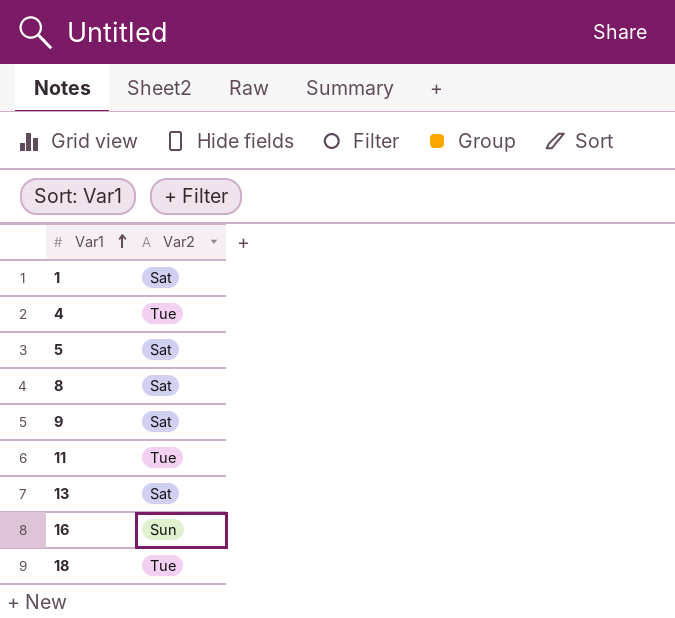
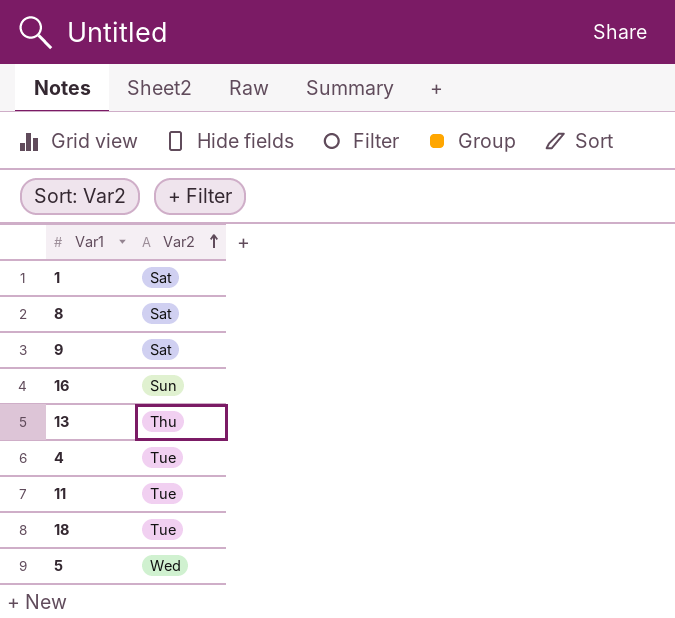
row order: Var1 ascending -> Var2 ascending
13 | Var2: Sat -> Thu
5 | Var2: Sat -> Wed

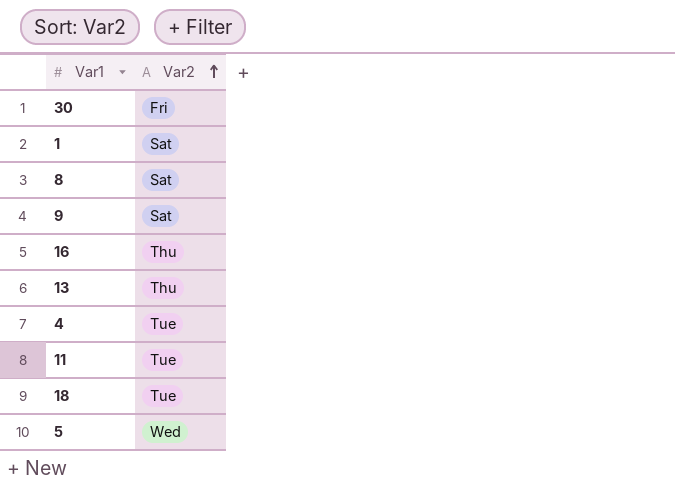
row 30: none -> Fri
16 | Var2: Sun -> Thu

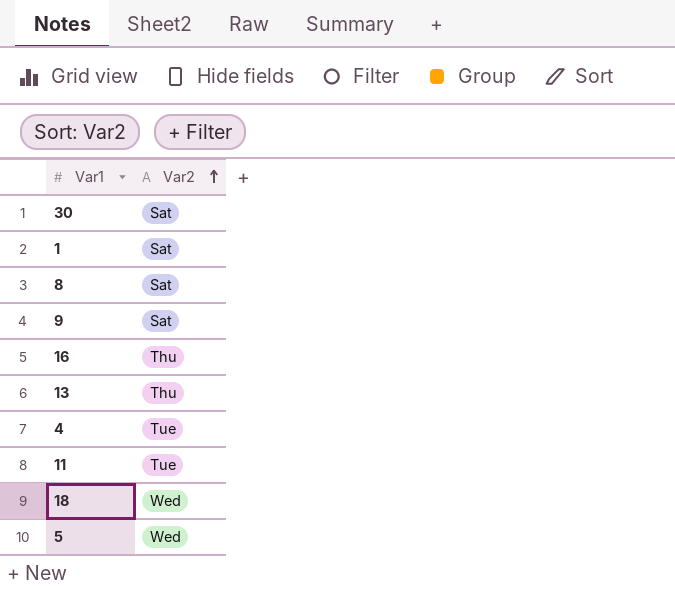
30 | Var2: Fri -> Sat
18 | Var2: Tue -> Wed

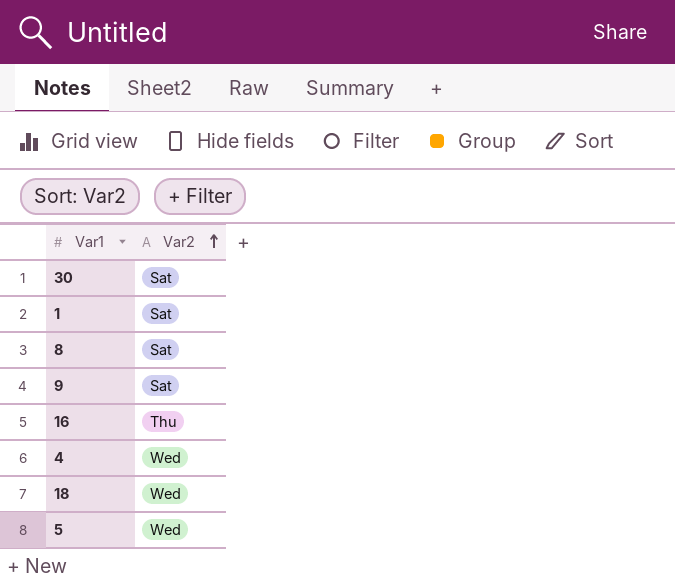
row 13: Thu -> none
row 11: Tue -> none
4 | Var2: Tue -> Wed

